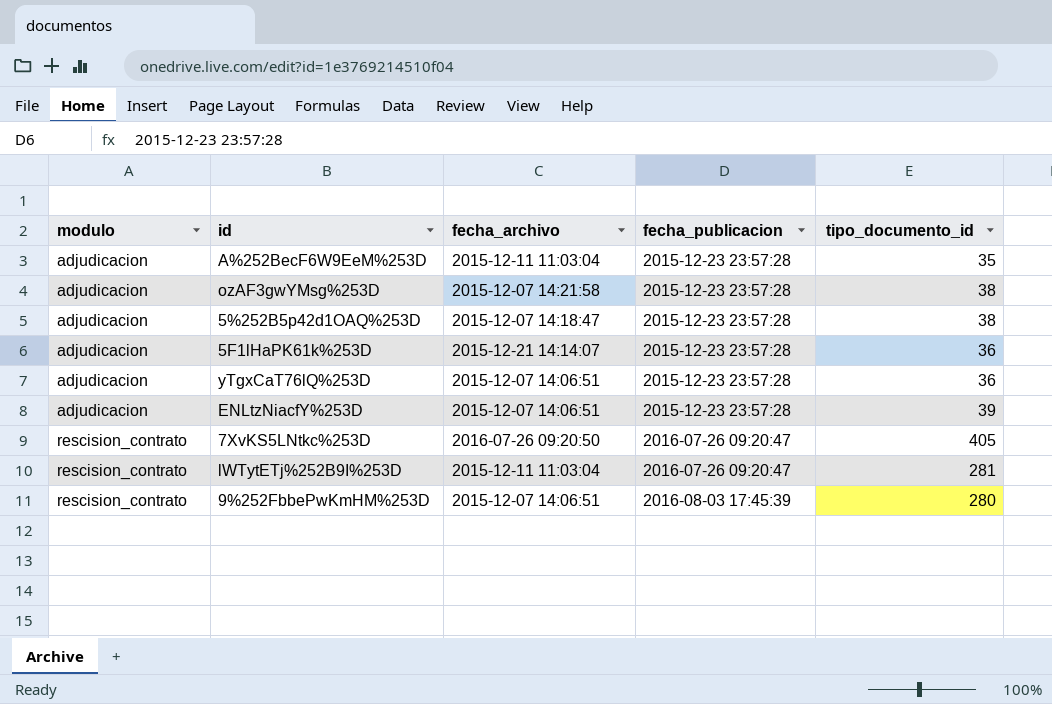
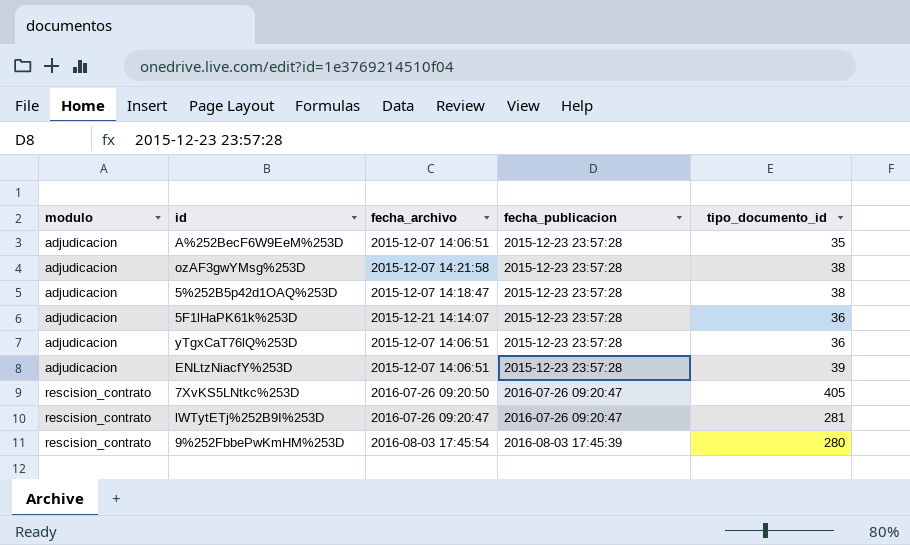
A%252BecF6W9EeM%253D | fecha_archivo: 2015-12-11 11:03:04 -> 2015-12-07 14:06:51
lWTytETj%252B9I%253D | fecha_archivo: 2015-12-11 11:03:04 -> 2016-07-26 09:20:47
9%252FbbePwKmHM%253D | fecha_archivo: 2015-12-07 14:06:51 -> 2016-08-03 17:45:54

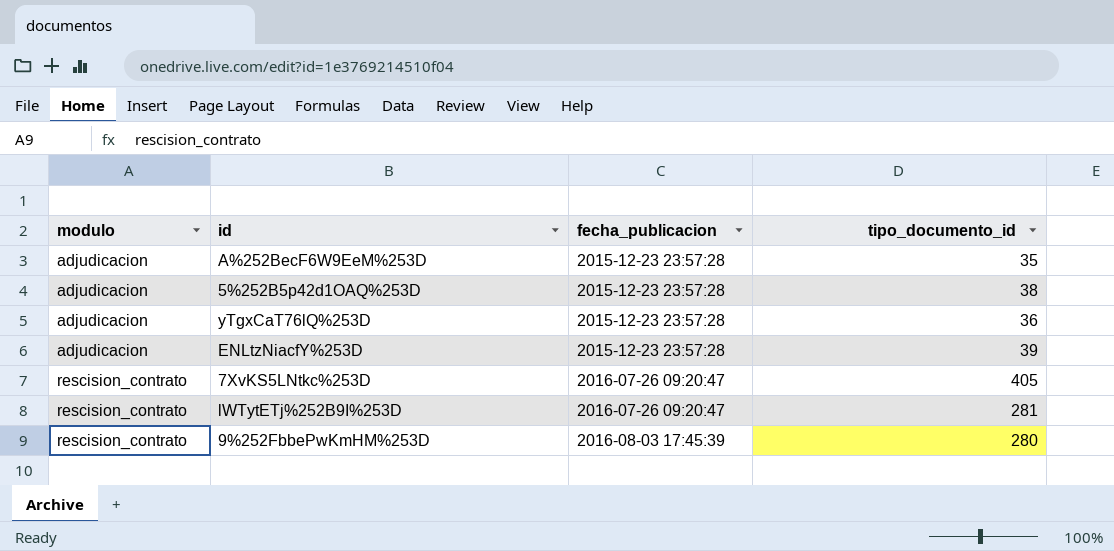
column fecha_archivo | position: 3 -> none
row ozAF3gwYMsg%253D: adjudicacion | 2015-12-07 14:21:58 | 2015-12-23 23:57:28 | 38 -> none
row 5F1lHaPK61k%253D: adjudicacion | 2015-12-21 14:14:07 | 2015-12-23 23:57:28 | 36 -> none

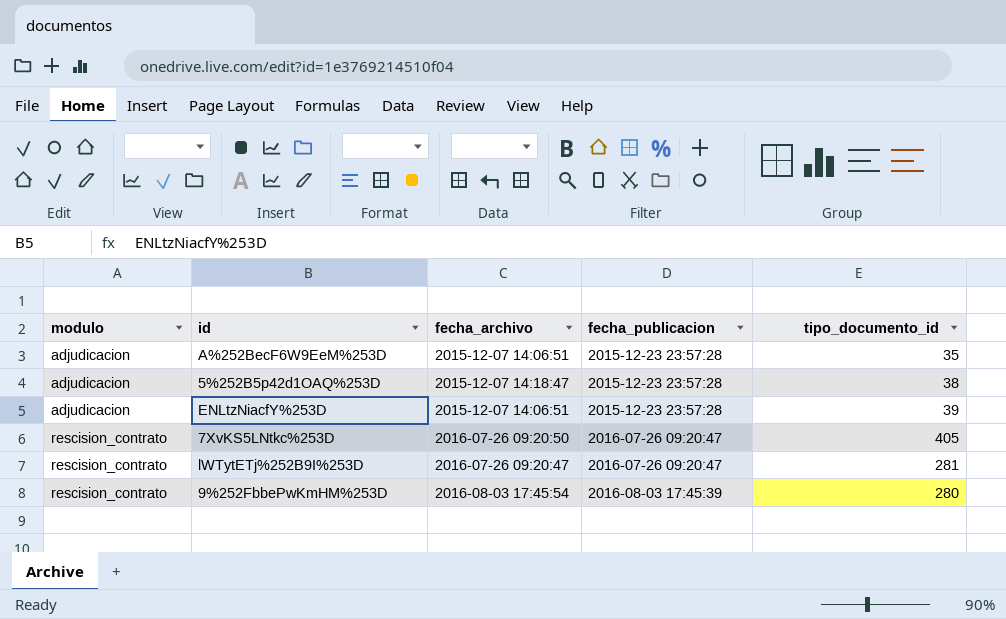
column fecha_archivo | position: none -> 3
row yTgxCaT76lQ%253D: adjudicacion | 2015-12-23 23:57:28 | 36 -> none

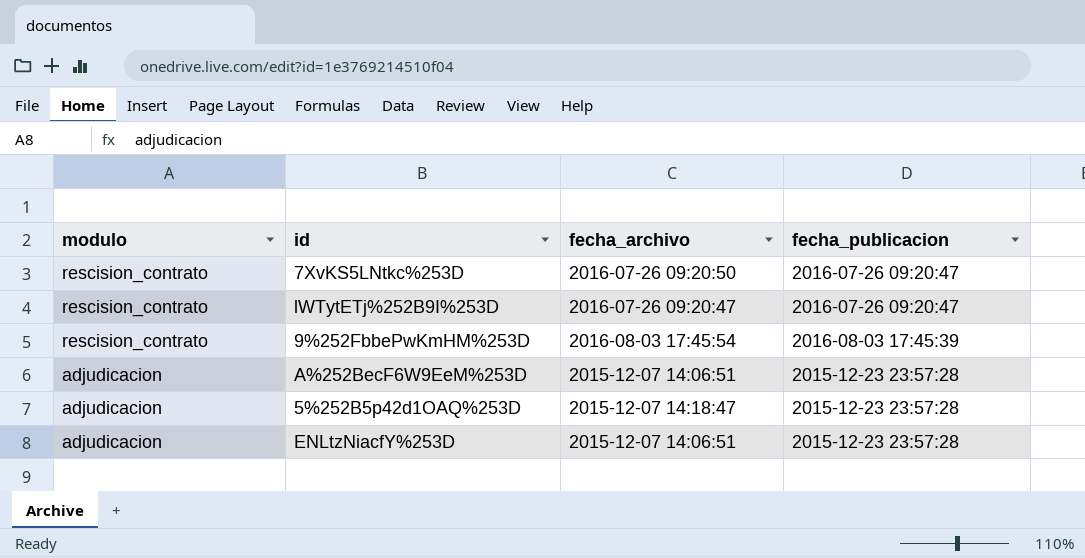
row order: modulo ascending -> modulo descending
column tipo_documento_id | position: 5 -> none

